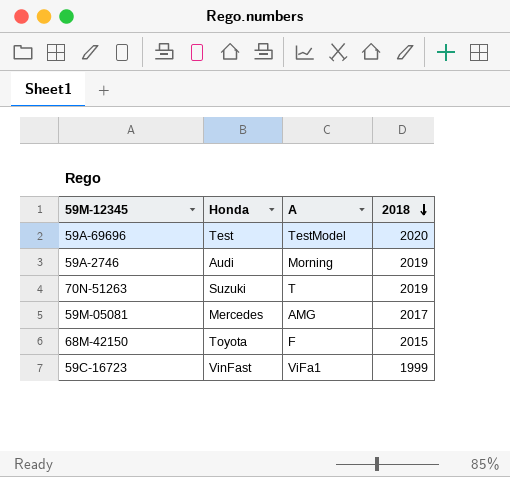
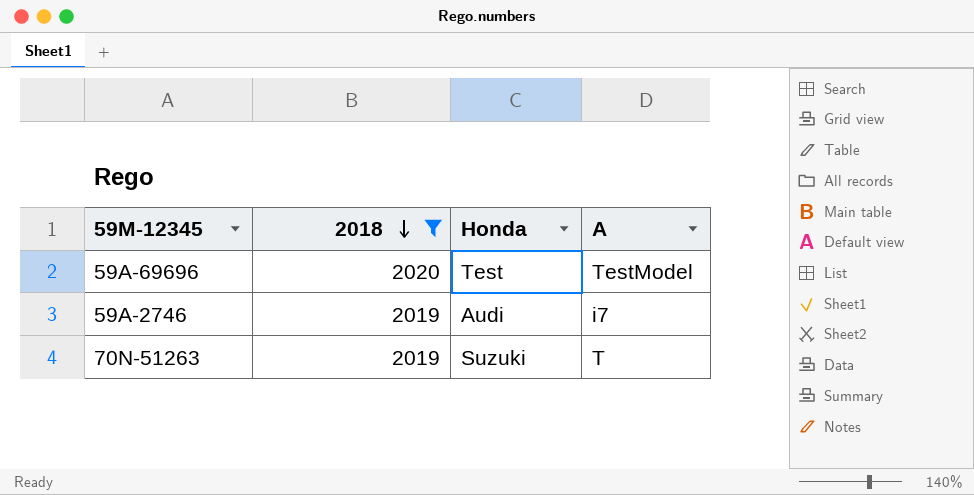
filter: none -> 2018 >= 2019
column 2018 | position: 4 -> 2
59A-2746 | A: Morning -> i7

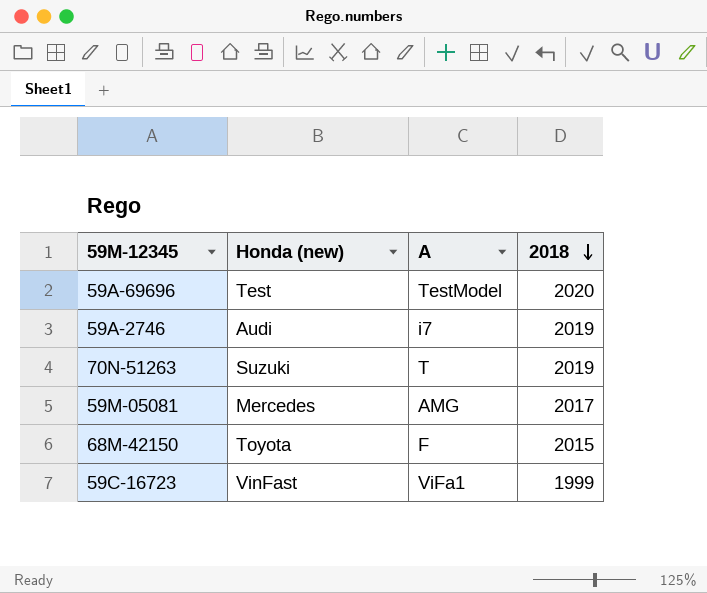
filter: 2018 >= 2019 -> none
column name: Honda -> Honda (new)
column 2018 | position: 2 -> 4

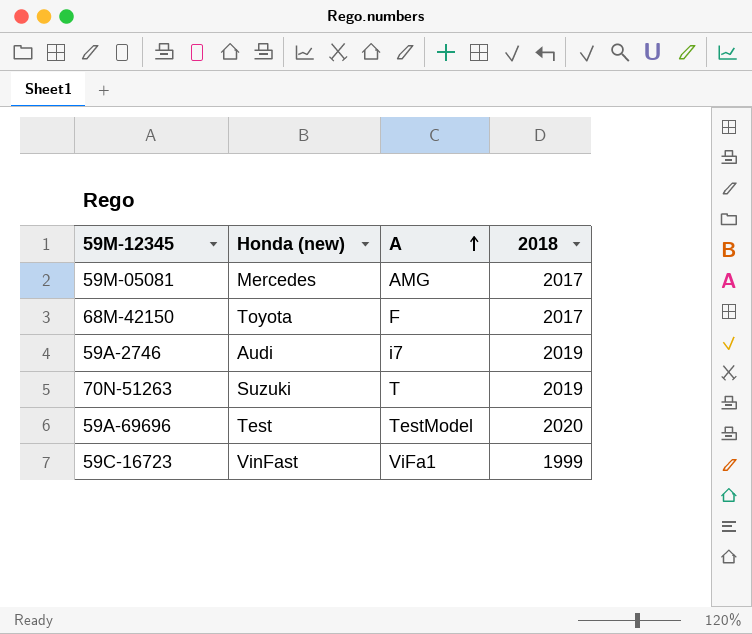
row order: 2018 descending -> A ascending
68M-42150 | 2018: 2015 -> 2017

